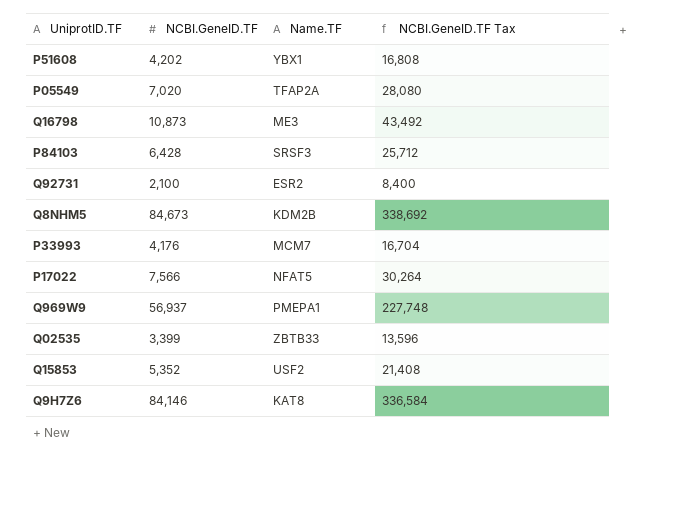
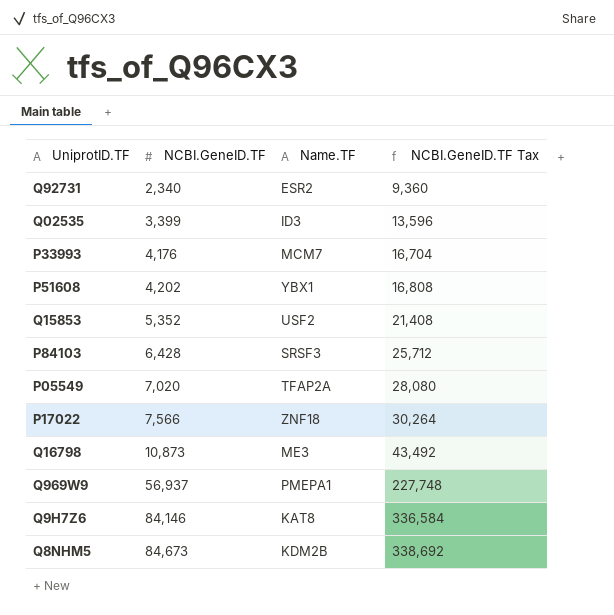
row order: none -> NCBI.GeneID.TF ascending
Q92731 | NCBI.GeneID.TF: 2,100 -> 2,340
Q92731 | NCBI.GeneID.TF Tax: 8,400 -> 9,360
Q02535 | Name.TF: ZBTB33 -> ID3
P17022 | Name.TF: NFAT5 -> ZNF18

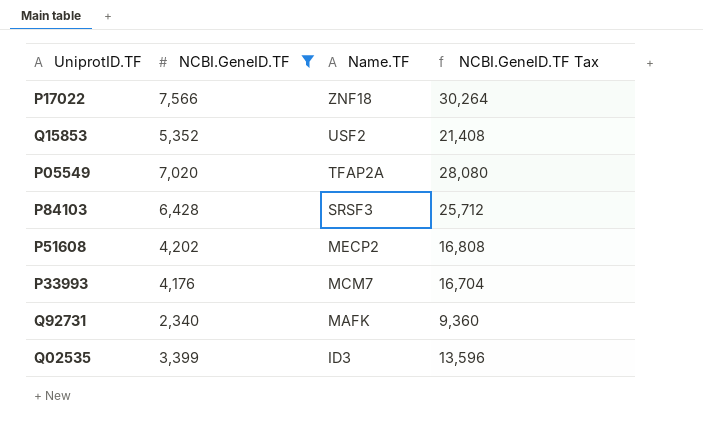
filter: none -> NCBI.GeneID.TF <= 7,566
row order: NCBI.GeneID.TF ascending -> Name.TF descending
P51608 | Name.TF: YBX1 -> MECP2
Q92731 | Name.TF: ESR2 -> MAFK

